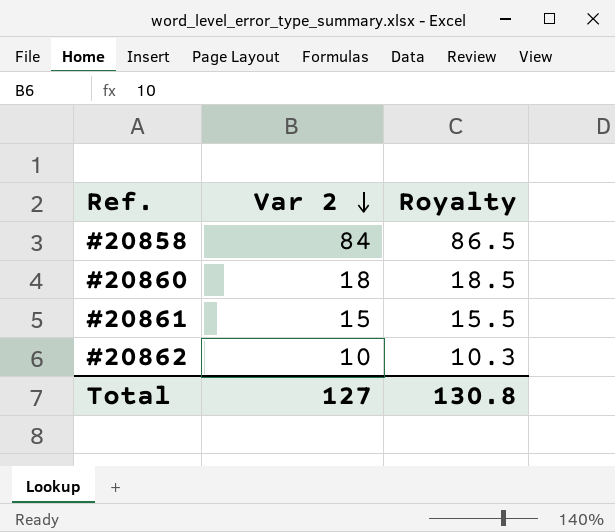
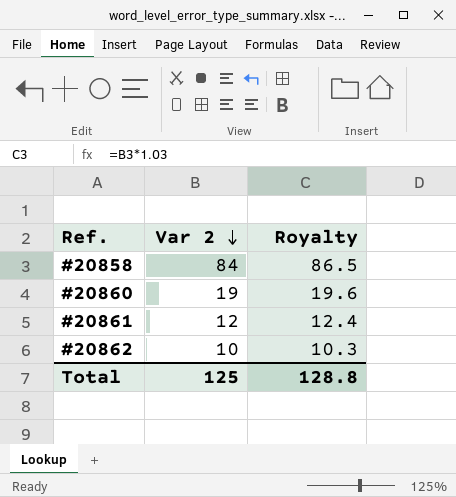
#20860 | Var 2: 18 -> 19
#20860 | Royalty: 18.5 -> 19.6
#20861 | Var 2: 15 -> 12
#20861 | Royalty: 15.5 -> 12.4
Total | Var 2: 127 -> 125
Total | Royalty: 130.8 -> 128.8

